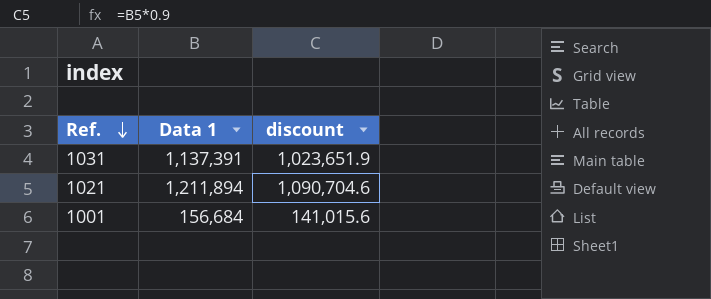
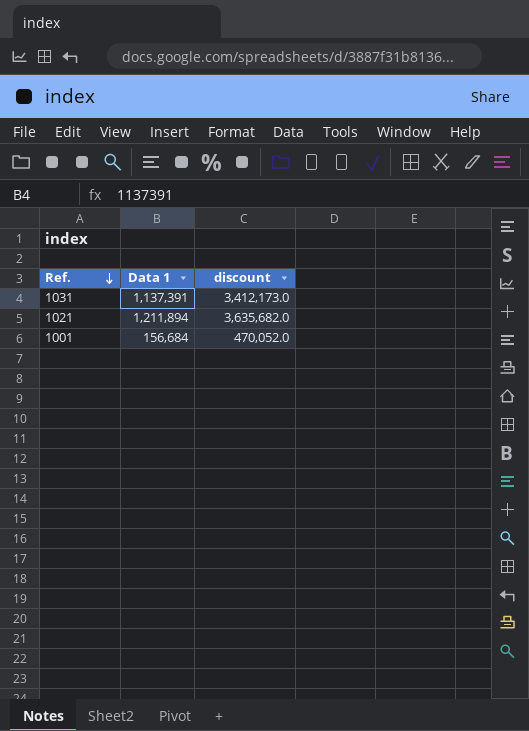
column discount | formula: [Data 1] * 0.9 -> [Data 1] * 3

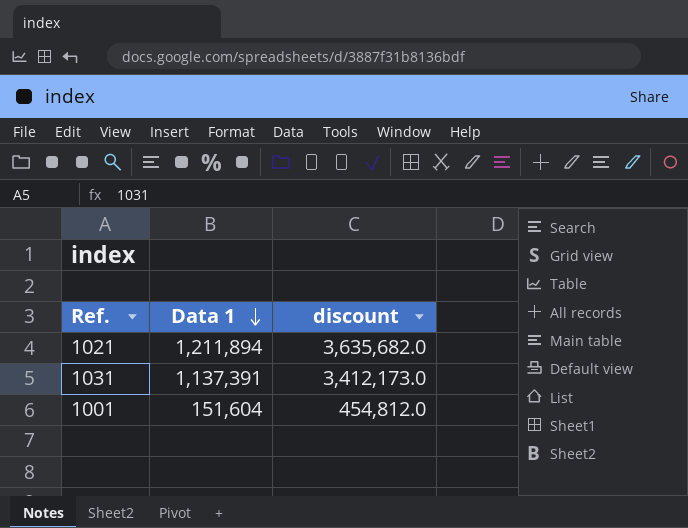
row order: Ref. descending -> Data 1 descending
1001 | Data 1: 156,684 -> 151,604
1001 | discount: 470,052.0 -> 454,812.0

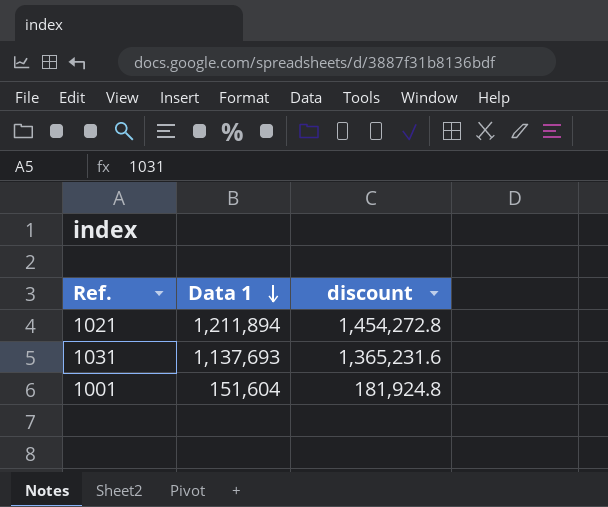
column discount | formula: [Data 1] * 3 -> [Data 1] * 1.2
1031 | Data 1: 1,137,391 -> 1,137,693

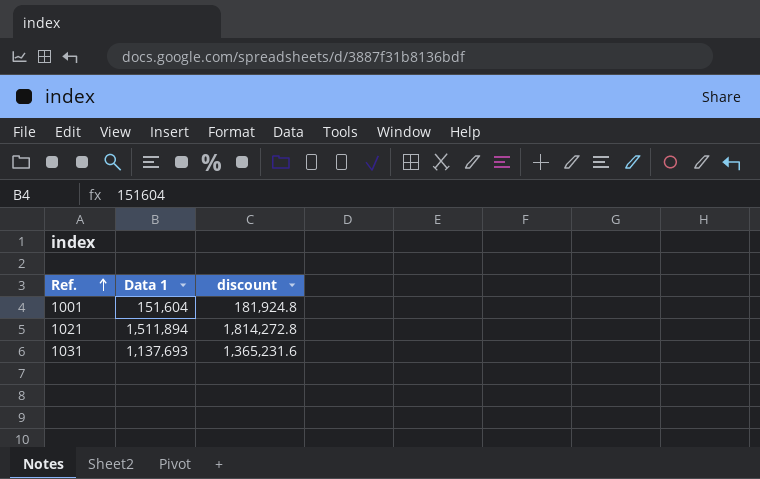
row order: Data 1 descending -> Ref. ascending
1021 | Data 1: 1,211,894 -> 1,511,894
1021 | discount: 1,454,272.8 -> 1,814,272.8

